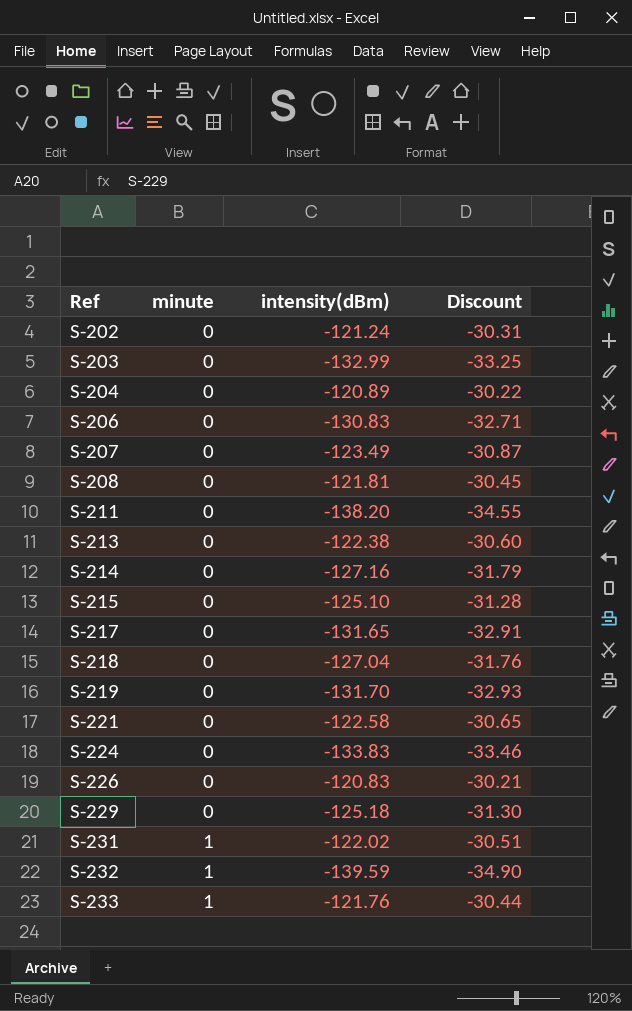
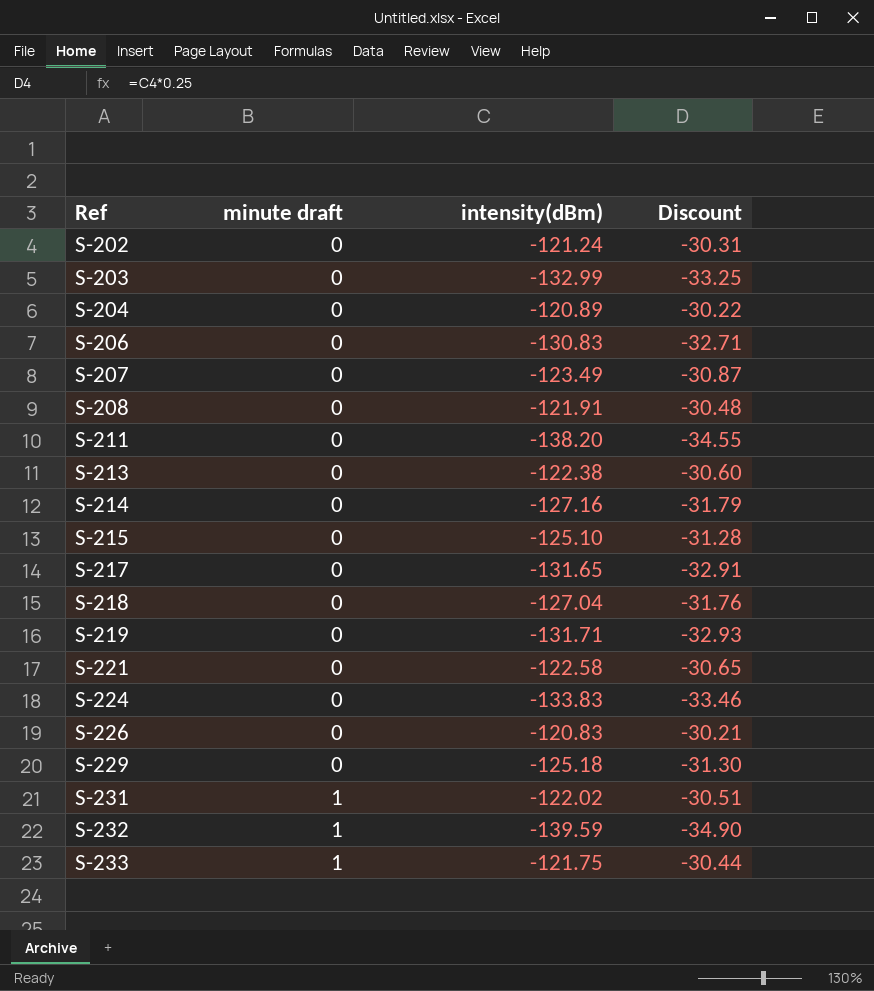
column name: minute -> minute draft
S-208 | intensity(dBm): -121.81 -> -121.91
S-208 | Discount: -30.45 -> -30.48
S-219 | intensity(dBm): -131.70 -> -131.71
S-233 | intensity(dBm): -121.76 -> -121.75

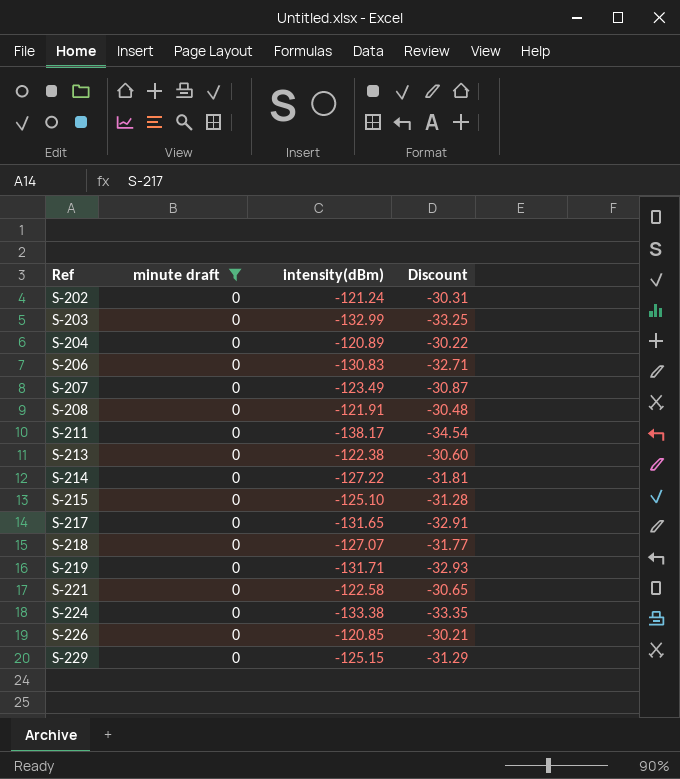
filter: none -> minute draft = 0
S-211 | intensity(dBm): -138.20 -> -138.17
S-211 | Discount: -34.55 -> -34.54
S-214 | intensity(dBm): -127.16 -> -127.22
S-214 | Discount: -31.79 -> -31.81
S-218 | intensity(dBm): -127.04 -> -127.07
S-218 | Discount: -31.76 -> -31.77
S-224 | intensity(dBm): -133.83 -> -133.38
S-224 | Discount: -33.46 -> -33.35
S-226 | intensity(dBm): -120.83 -> -120.85
S-229 | intensity(dBm): -125.18 -> -125.15
S-229 | Discount: -31.30 -> -31.29

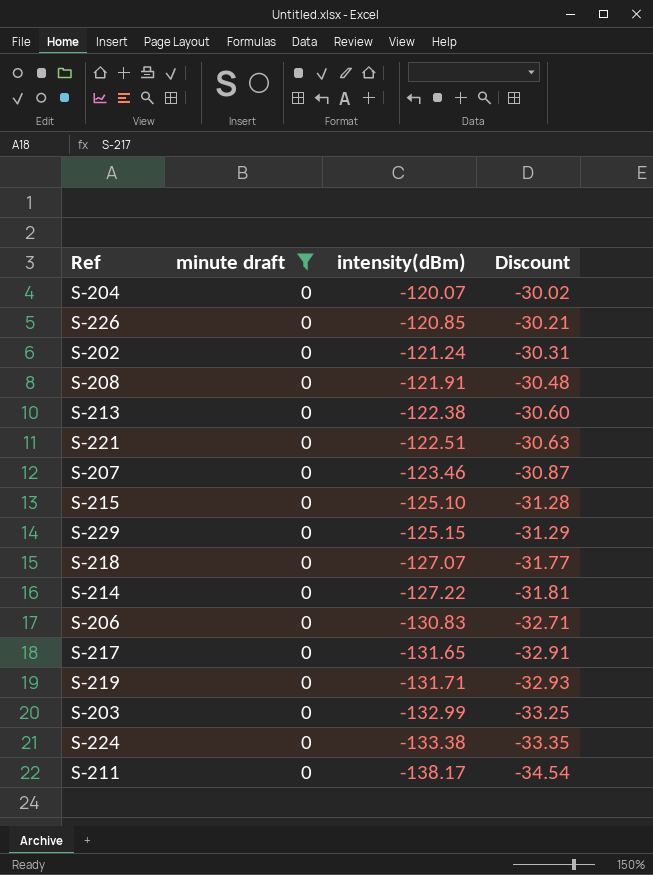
row order: Ref ascending -> intensity(dBm) descending
S-204 | intensity(dBm): -120.89 -> -120.07
S-204 | Discount: -30.22 -> -30.02
S-221 | intensity(dBm): -122.58 -> -122.51
S-221 | Discount: -30.65 -> -30.63
S-207 | intensity(dBm): -123.49 -> -123.46

